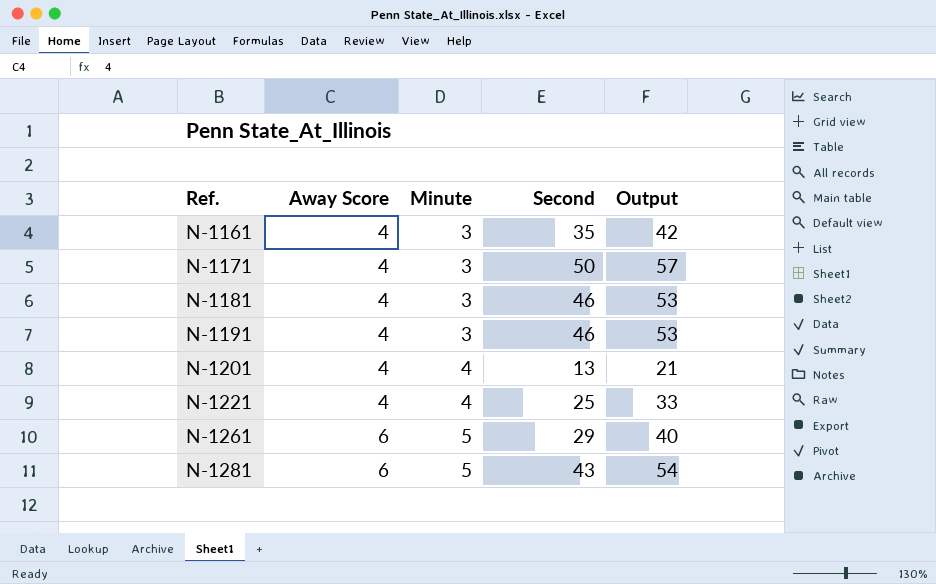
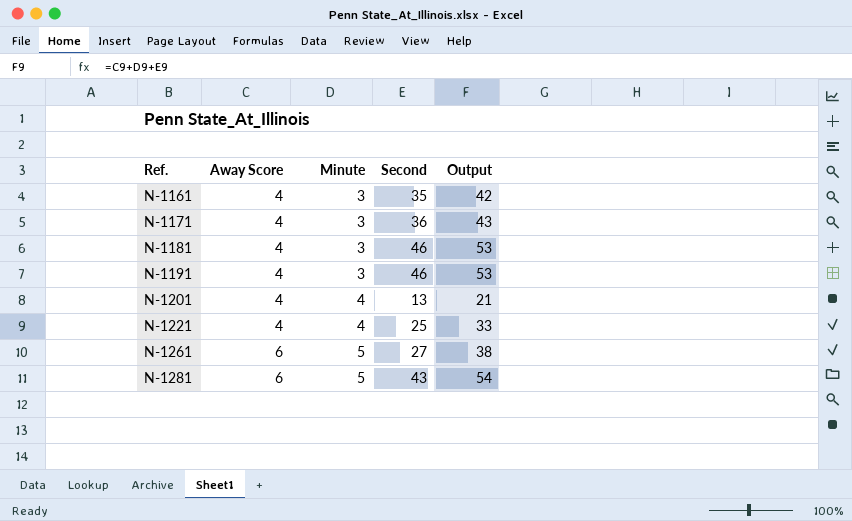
N-1171 | Second: 50 -> 36
N-1171 | Output: 57 -> 43
N-1261 | Second: 29 -> 27
N-1261 | Output: 40 -> 38

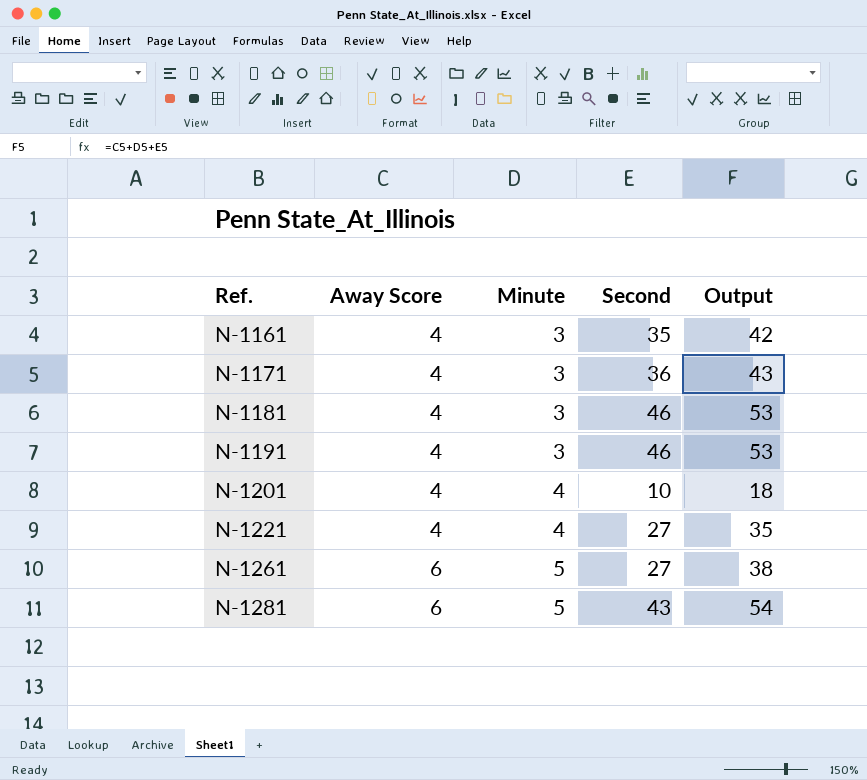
N-1201 | Second: 13 -> 10
N-1201 | Output: 21 -> 18
N-1221 | Second: 25 -> 27
N-1221 | Output: 33 -> 35

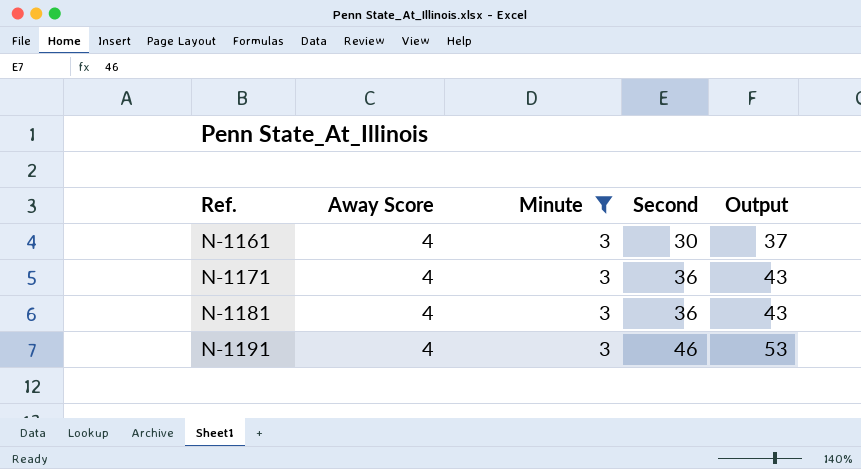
filter: none -> Minute = 3
N-1161 | Second: 35 -> 30
N-1161 | Output: 42 -> 37
N-1181 | Second: 46 -> 36
N-1181 | Output: 53 -> 43

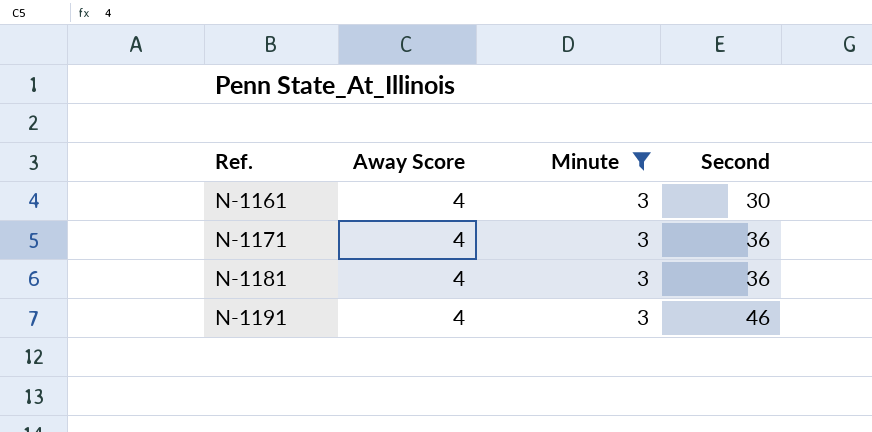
column Output | formula: [Away Score] + [Minute] + [Second] -> none

